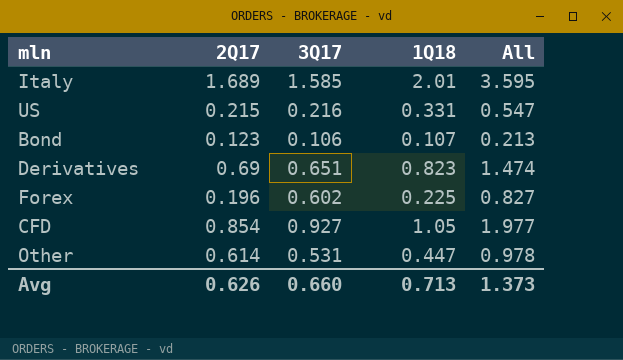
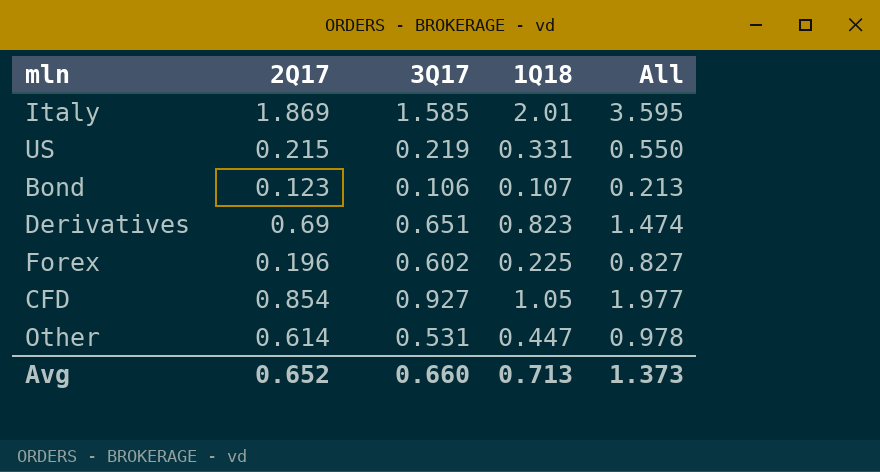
Italy | 2Q17: 1.689 -> 1.869
US | 3Q17: 0.216 -> 0.219
US | All: 0.547 -> 0.550
Avg | 2Q17: 0.626 -> 0.652

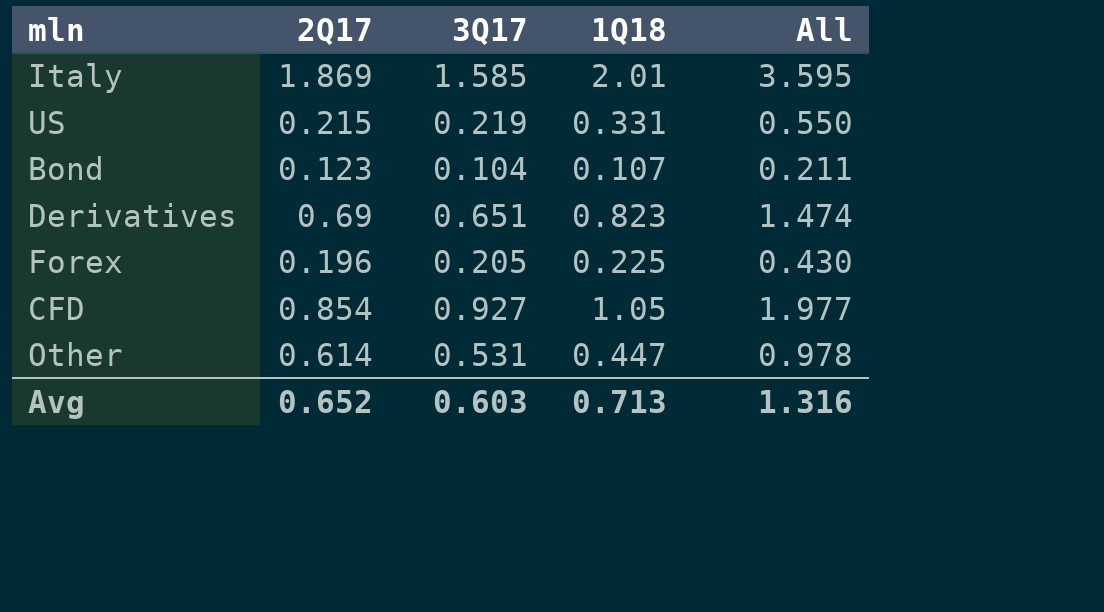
Bond | 3Q17: 0.106 -> 0.104
Bond | All: 0.213 -> 0.211
Forex | 3Q17: 0.602 -> 0.205
Forex | All: 0.827 -> 0.430
Avg | 3Q17: 0.660 -> 0.603
Avg | All: 1.373 -> 1.316

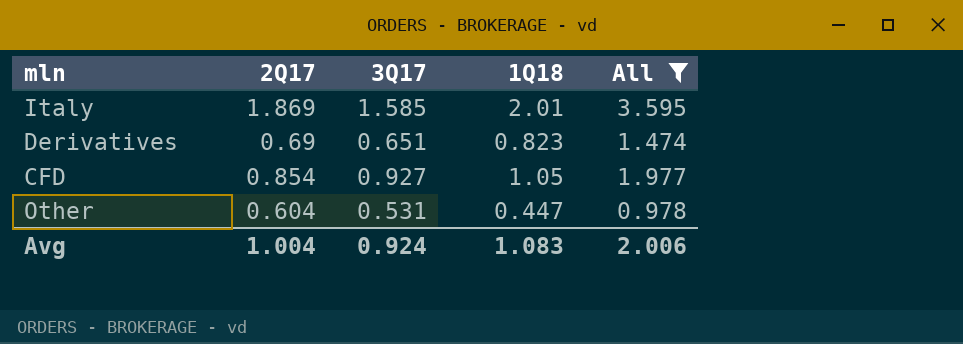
filter: none -> All >= 0.978
Other | 2Q17: 0.614 -> 0.604
Avg | 2Q17: 0.652 -> 1.004
Avg | 3Q17: 0.603 -> 0.924
Avg | 1Q18: 0.713 -> 1.083
Avg | All: 1.316 -> 2.006

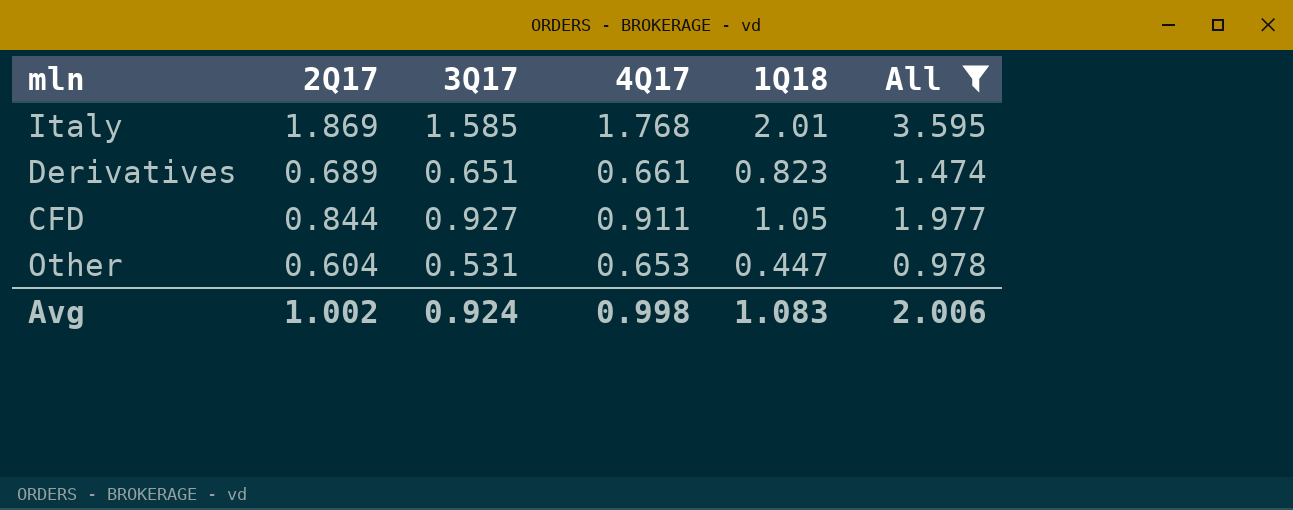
column 4Q17 | position: none -> 4
Derivatives | 2Q17: 0.69 -> 0.689
CFD | 2Q17: 0.854 -> 0.844
Avg | 2Q17: 1.004 -> 1.002

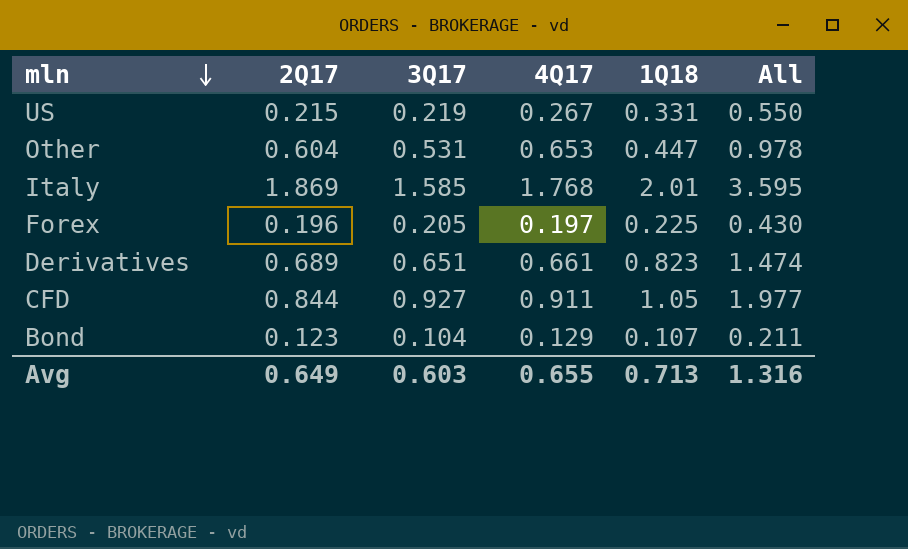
filter: All >= 0.978 -> none
row order: none -> mln descending
Avg | 2Q17: 1.002 -> 0.649
Avg | 3Q17: 0.924 -> 0.603
Avg | 4Q17: 0.998 -> 0.655
Avg | 1Q18: 1.083 -> 0.713
Avg | All: 2.006 -> 1.316

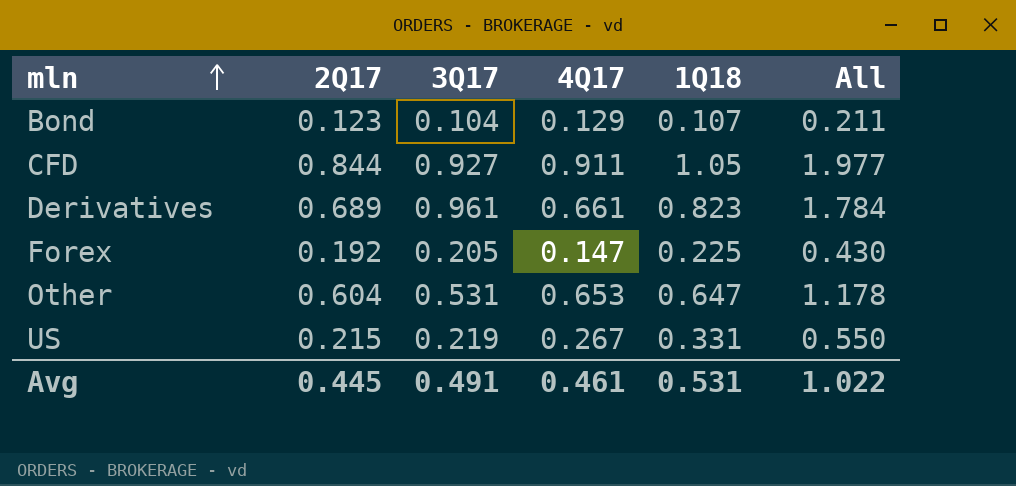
row order: mln descending -> mln ascending
row Italy: 1.869 | 1.585 | 1.768 | 2.01 | 3.595 -> none
Derivatives | 3Q17: 0.651 -> 0.961
Derivatives | All: 1.474 -> 1.784
Forex | 2Q17: 0.196 -> 0.192
Forex | 4Q17: 0.197 -> 0.147
Other | 1Q18: 0.447 -> 0.647
Other | All: 0.978 -> 1.178
Avg | 2Q17: 0.649 -> 0.445
Avg | 3Q17: 0.603 -> 0.491
Avg | 4Q17: 0.655 -> 0.461
Avg | 1Q18: 0.713 -> 0.531
Avg | All: 1.316 -> 1.022

